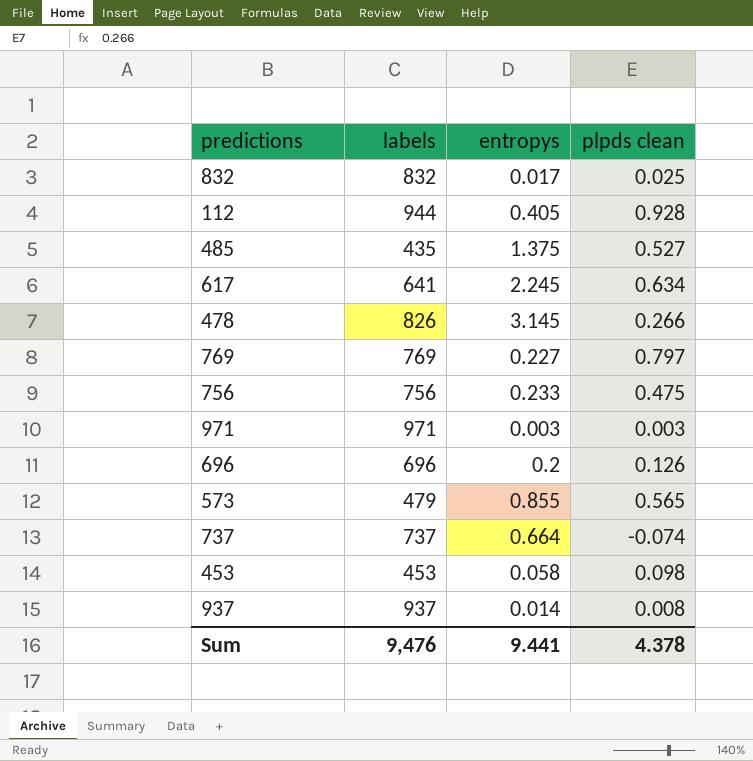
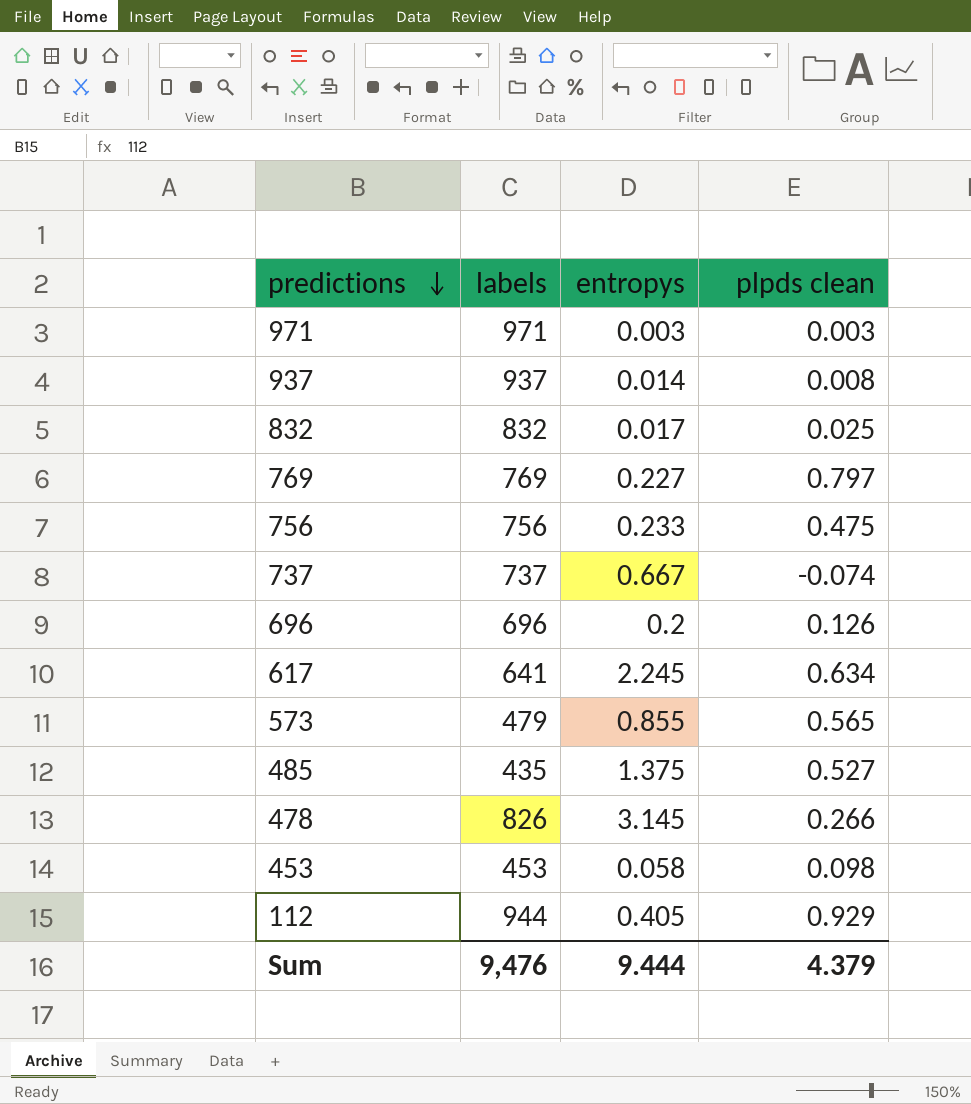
row order: none -> predictions descending
737 | entropys: 0.664 -> 0.667
112 | plpds clean: 0.928 -> 0.929
Sum | entropys: 9.441 -> 9.444
Sum | plpds clean: 4.378 -> 4.379

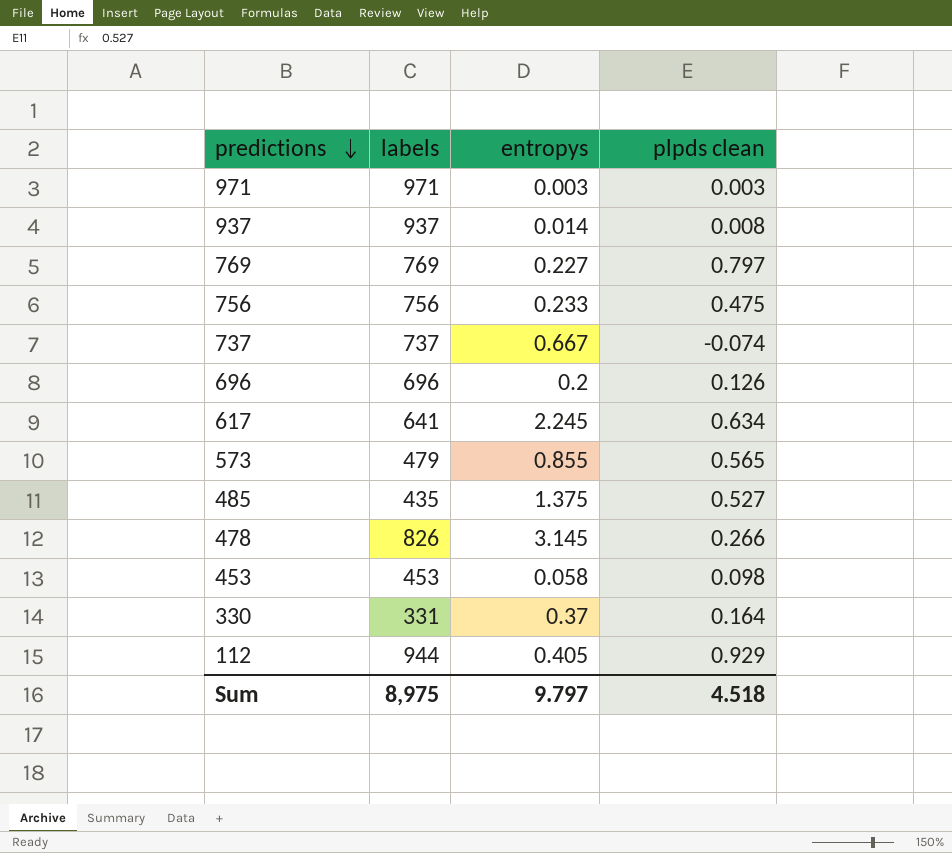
row 832: 832 | 0.017 | 0.025 -> none
row 330: none -> 331 | 0.37 | 0.164
Sum | labels: 9,476 -> 8,975
Sum | entropys: 9.444 -> 9.797
Sum | plpds clean: 4.379 -> 4.518

